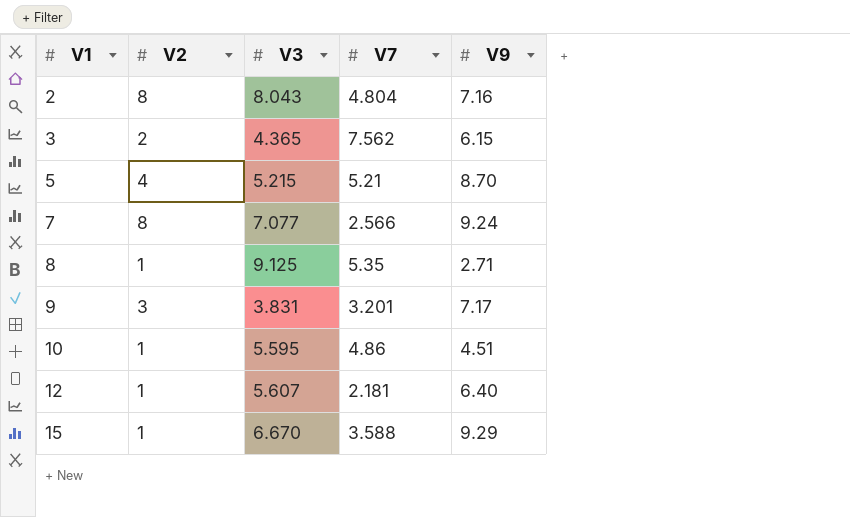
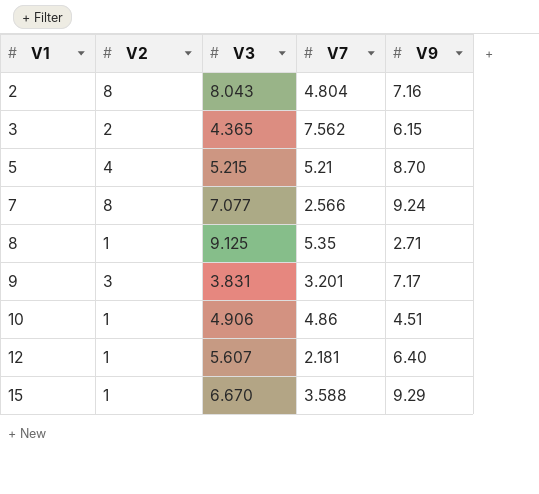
10 | V3: 5.595 -> 4.906

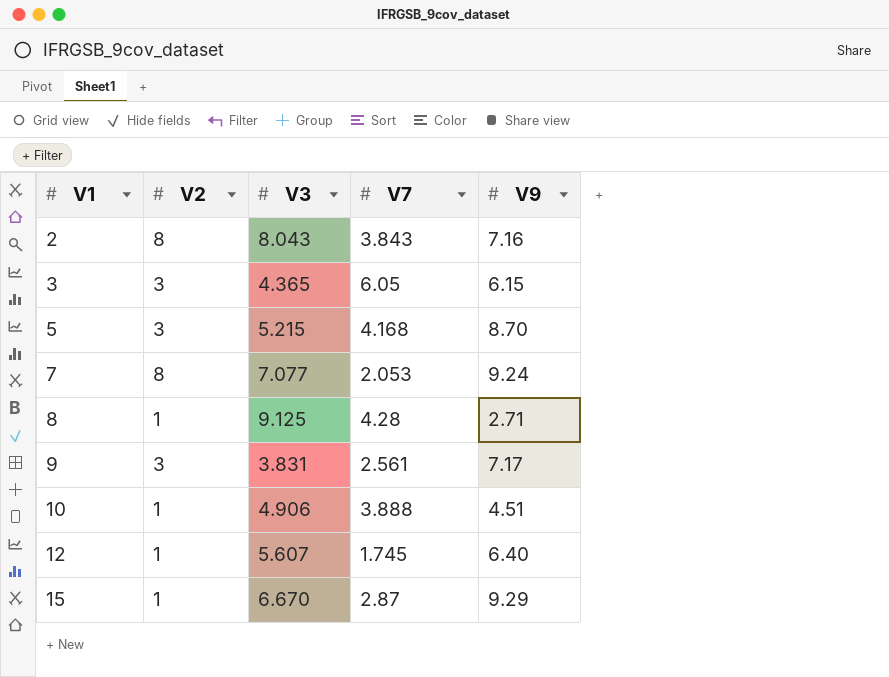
2 | V7: 4.804 -> 3.843
3 | V2: 2 -> 3
3 | V7: 7.562 -> 6.05
5 | V2: 4 -> 3
5 | V7: 5.21 -> 4.168
7 | V7: 2.566 -> 2.053
8 | V7: 5.35 -> 4.28
9 | V7: 3.201 -> 2.561
10 | V7: 4.86 -> 3.888
12 | V7: 2.181 -> 1.745
15 | V7: 3.588 -> 2.87

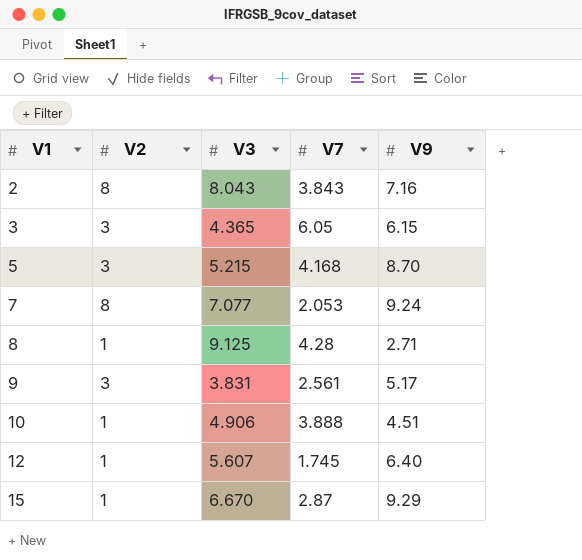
9 | V9: 7.17 -> 5.17

